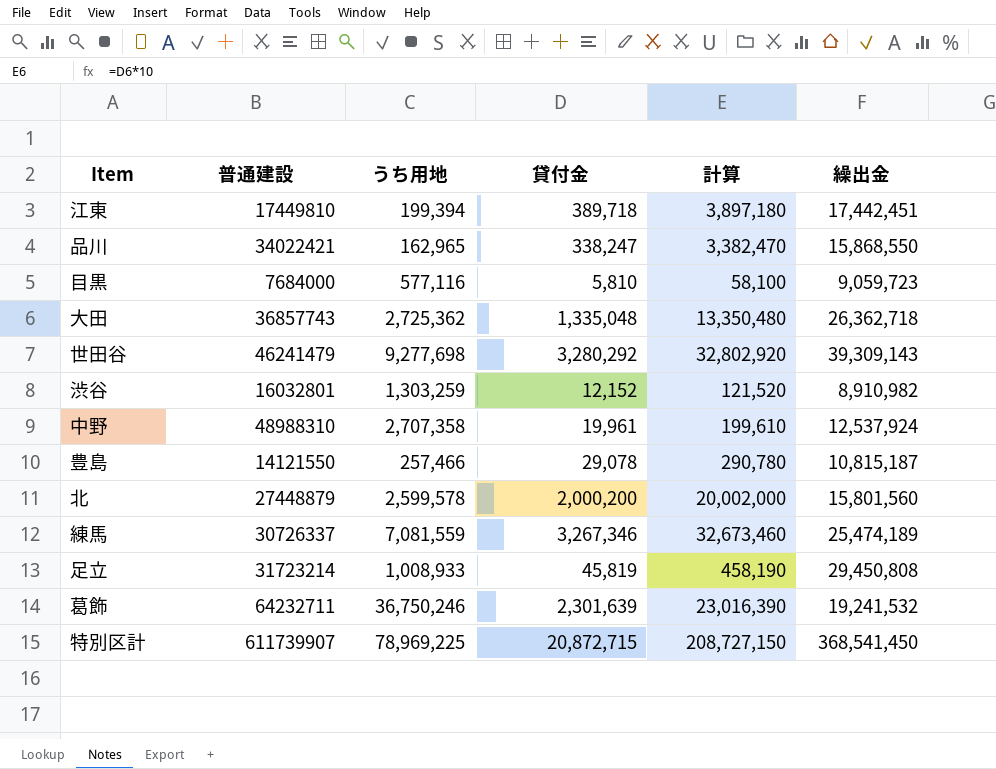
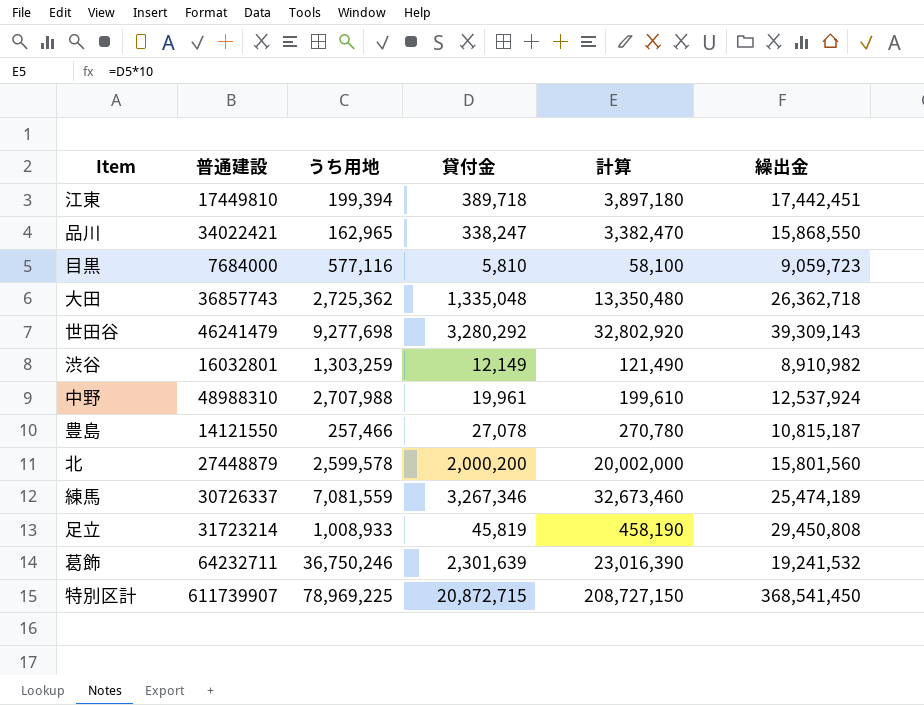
渋谷 | 貸付金: 12,152 -> 12,149
渋谷 | 計算: 121,520 -> 121,490
中野 | うち用地: 2,707,358 -> 2,707,988
豊島 | 貸付金: 29,078 -> 27,078
豊島 | 計算: 290,780 -> 270,780

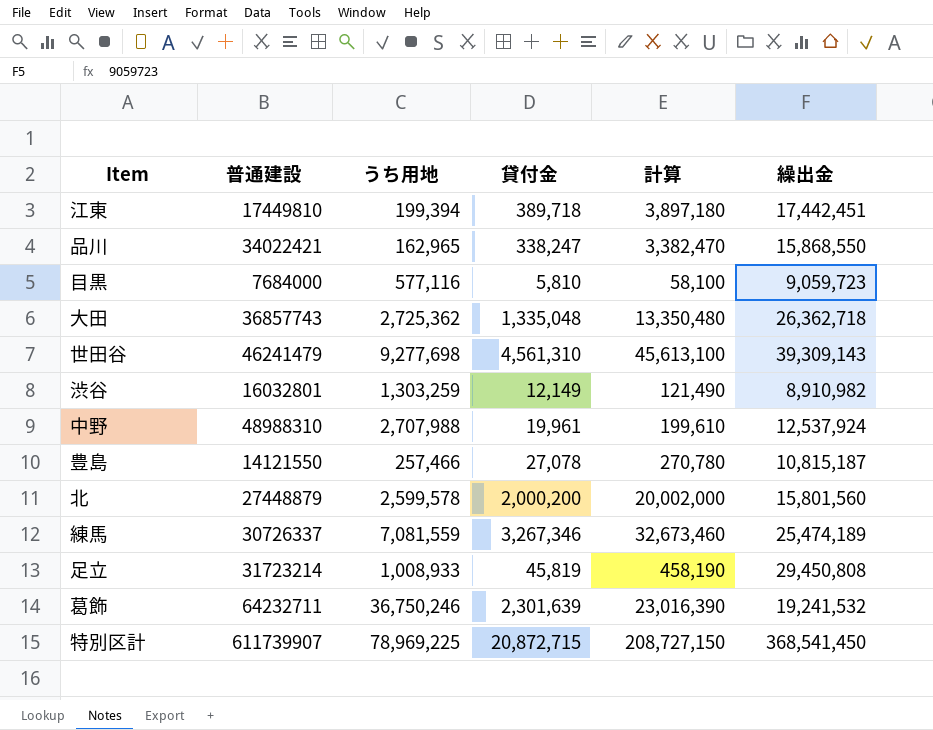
世田谷 | 貸付金: 3,280,292 -> 4,561,310
世田谷 | 計算: 32,802,920 -> 45,613,100

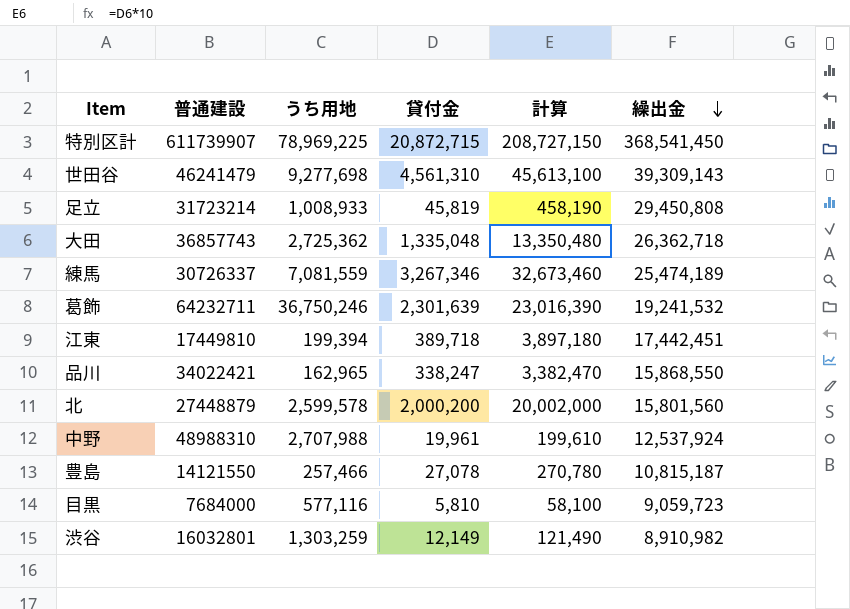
row order: none -> 繰出金 descending

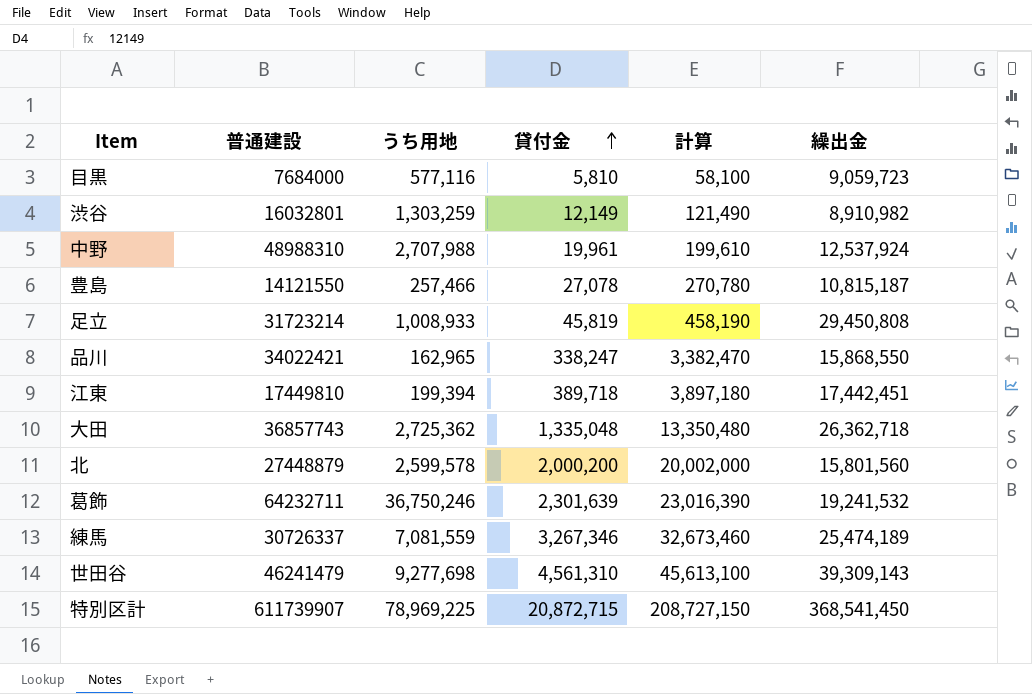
row order: 繰出金 descending -> 貸付金 ascending

